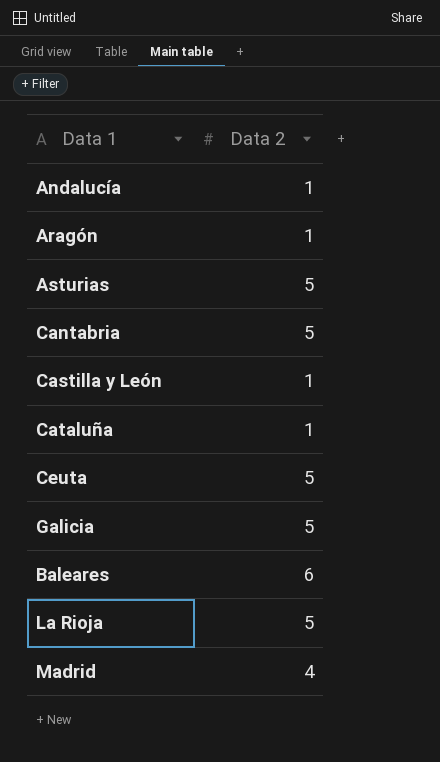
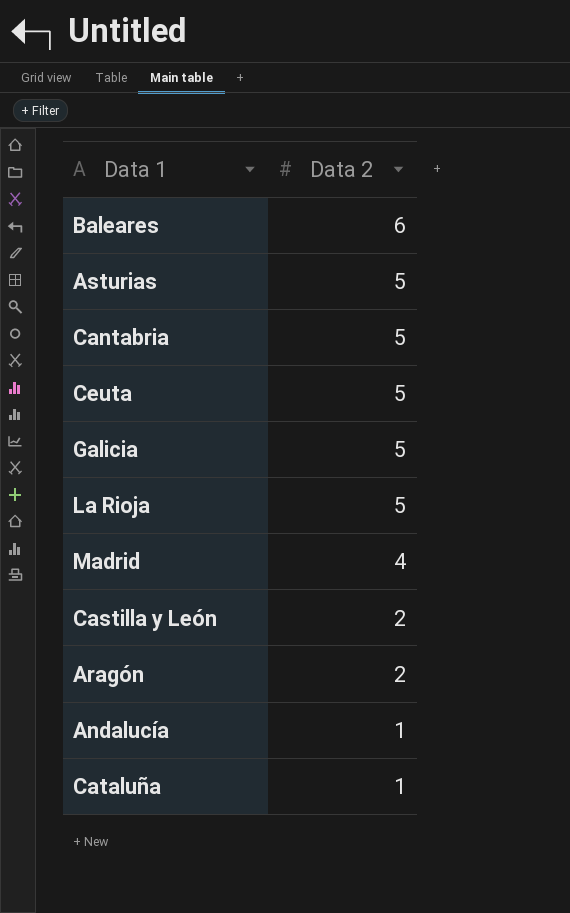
row order: none -> Data 2 descending
Castilla y León | Data 2: 1 -> 2
Aragón | Data 2: 1 -> 2

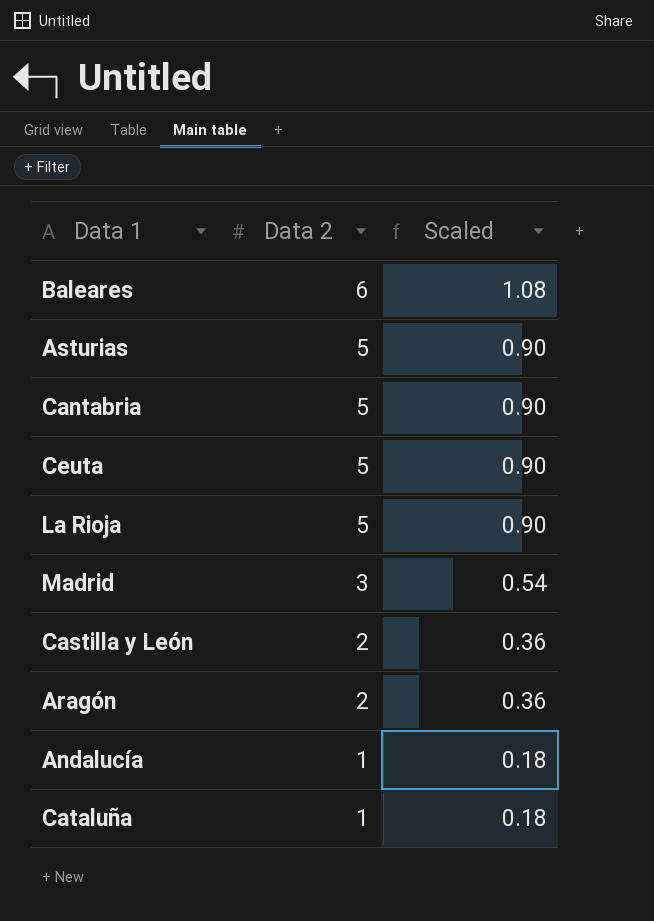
column Scaled | formula: none -> [Data 2] * 0.18
row Galicia: 5 -> none
Madrid | Data 2: 4 -> 3

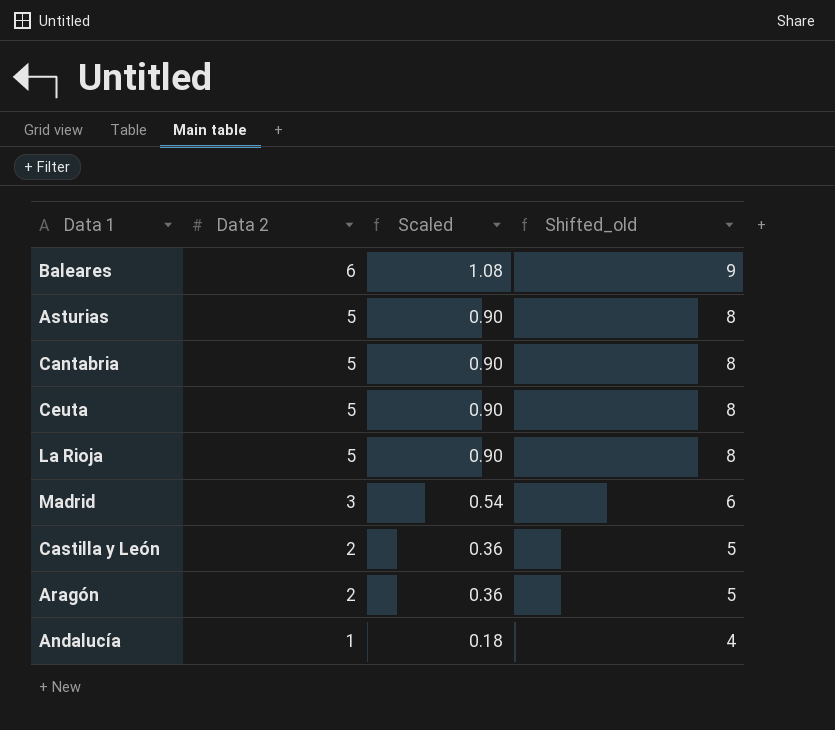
column Shifted_old | formula: none -> [Data 2] + 3
row Cataluña: 1 | 0.18 -> none

